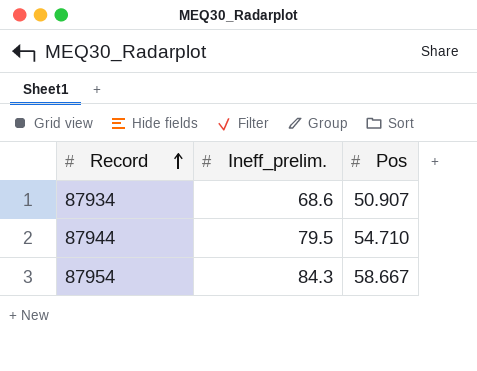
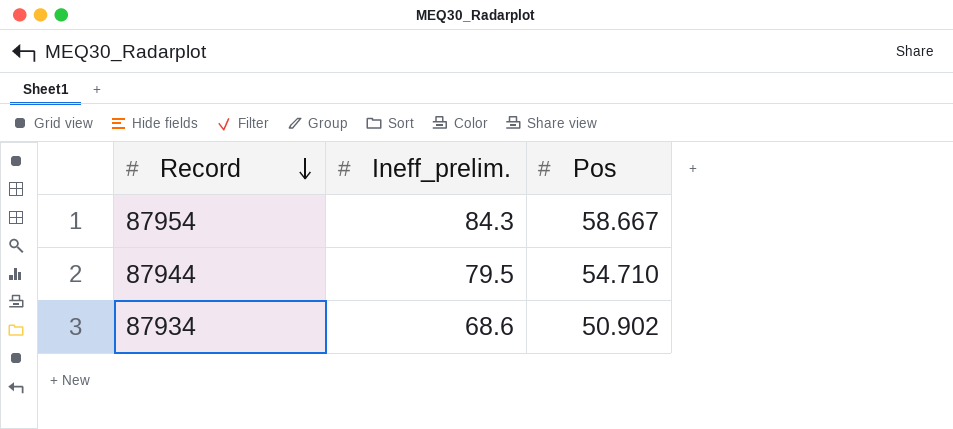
row order: Record ascending -> Record descending
87934 | Pos: 50.907 -> 50.902

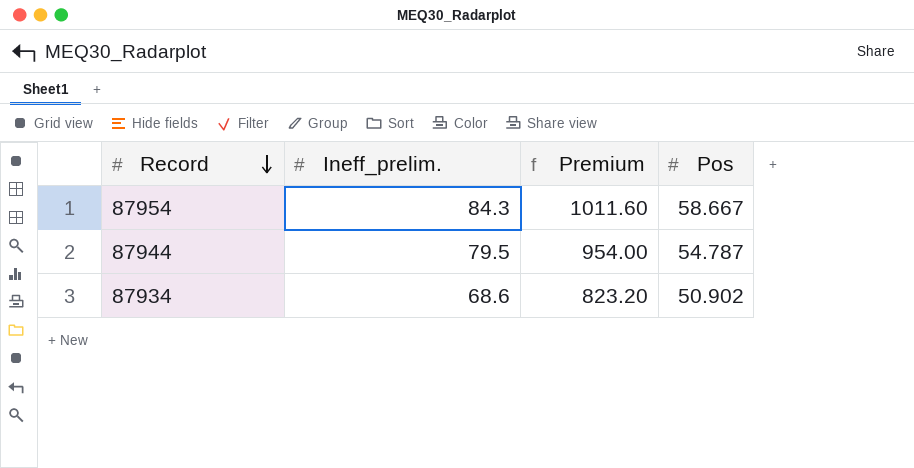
column Premium | formula: none -> [Ineff_prelim.] * 12
87944 | Pos: 54.710 -> 54.787

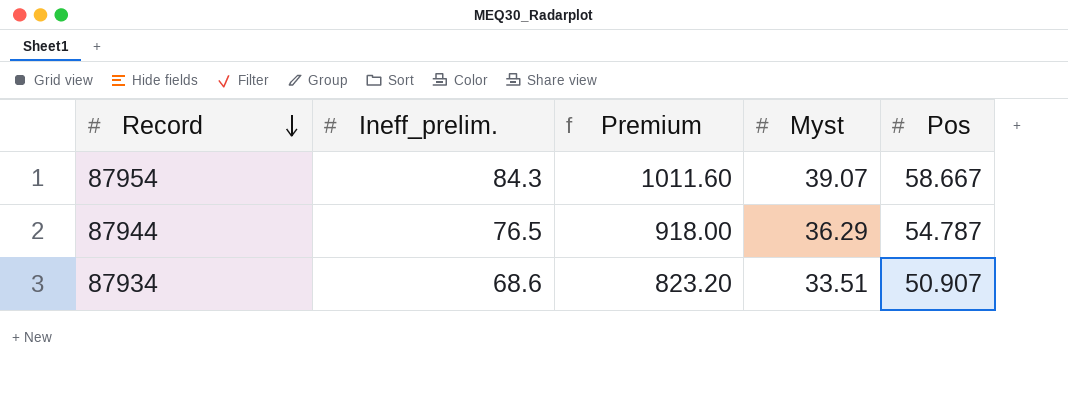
column Myst | position: none -> 4
87944 | Ineff_prelim.: 79.5 -> 76.5
87944 | Premium: 954.00 -> 918.00
87934 | Pos: 50.902 -> 50.907

